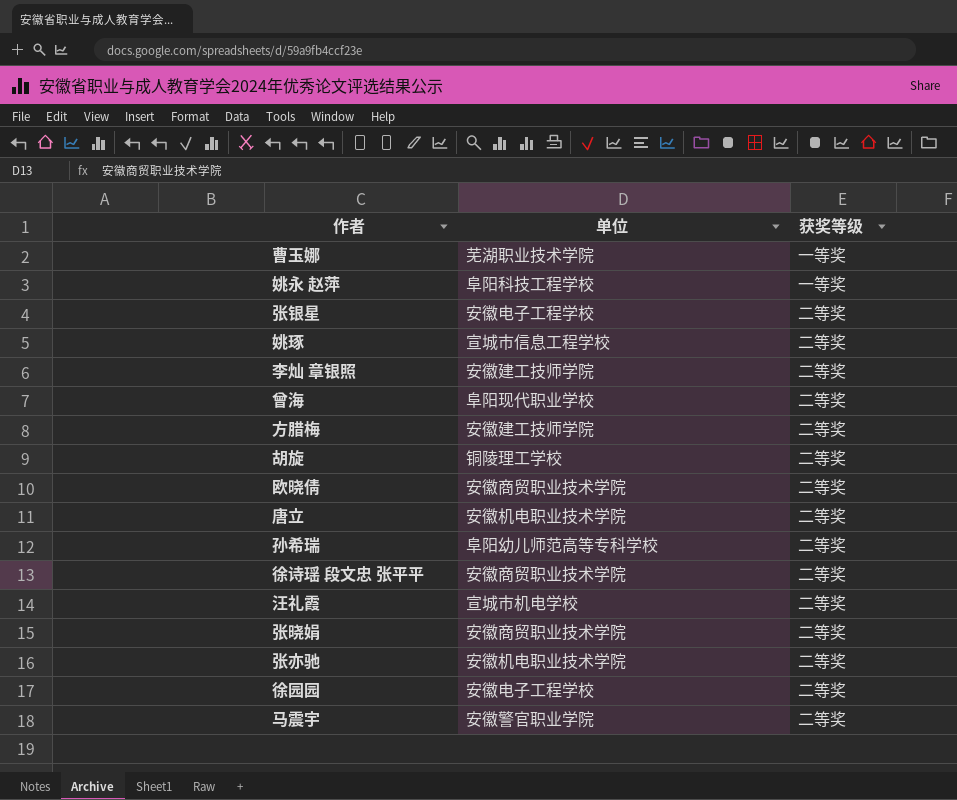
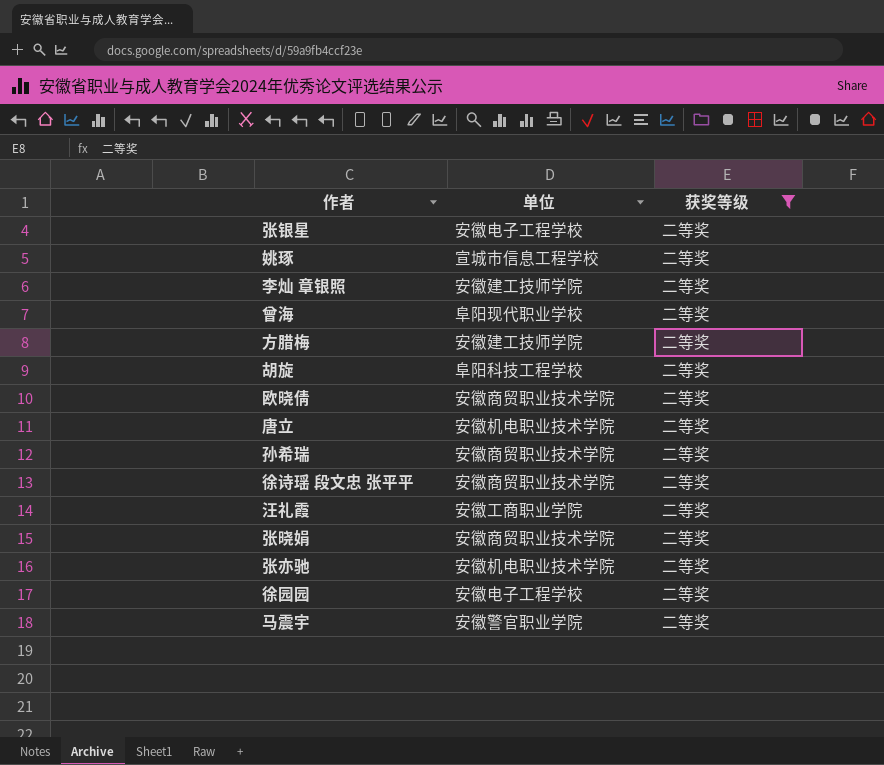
filter: none -> 获奖等级 = 二等奖
胡旋 | 单位: 铜陵理工学校 -> 阜阳科技工程学校
孙希瑞 | 单位: 阜阳幼儿师范高等专科学校 -> 安徽商贸职业技术学院
汪礼霞 | 单位: 宣城市机电学校 -> 安徽工商职业学院

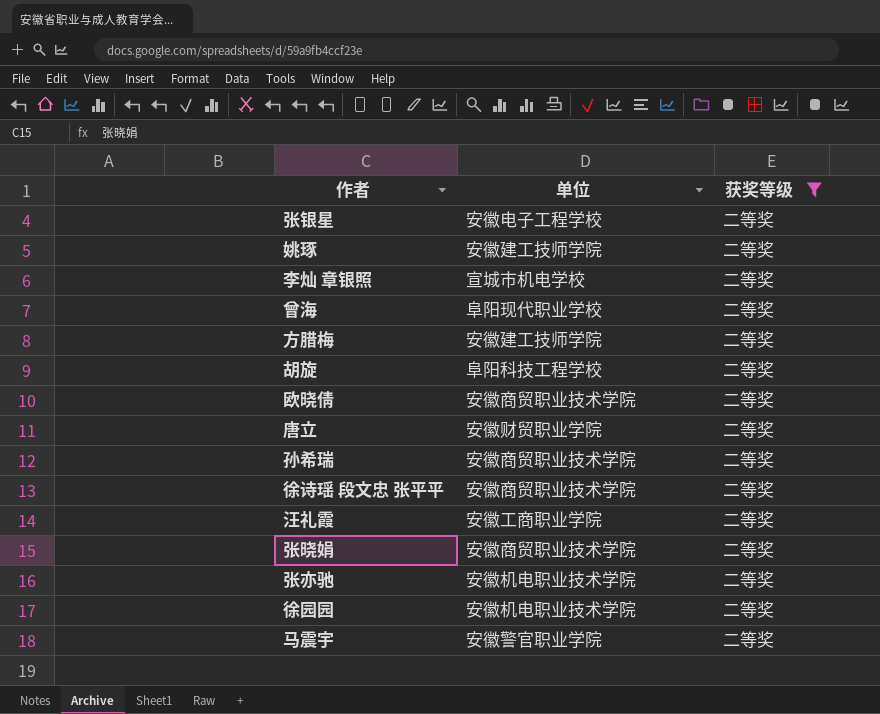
姚琢 | 单位: 宣城市信息工程学校 -> 安徽建工技师学院
李灿 章银照 | 单位: 安徽建工技师学院 -> 宣城市机电学校
唐立 | 单位: 安徽机电职业技术学院 -> 安徽财贸职业学院
徐园园 | 单位: 安徽电子工程学校 -> 安徽机电职业技术学院

